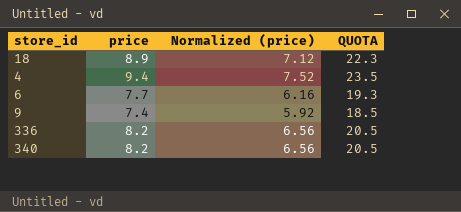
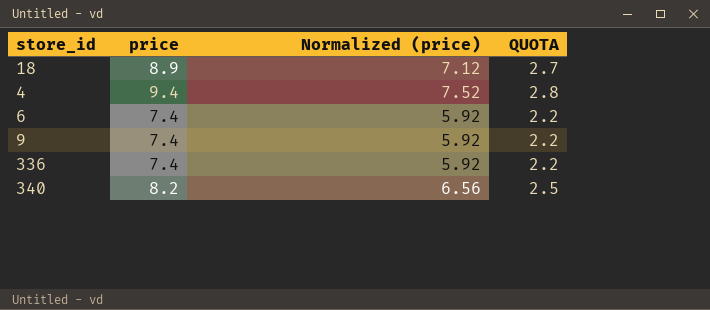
column QUOTA | formula: [price] * 2.5 -> [price] * 0.3
6 | price: 7.7 -> 7.4
6 | Normalized (price): 6.16 -> 5.92
336 | price: 8.2 -> 7.4
336 | Normalized (price): 6.56 -> 5.92

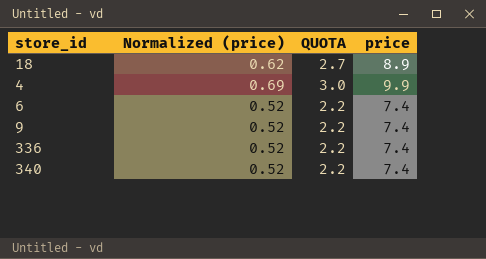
column Normalized (price) | formula: [price] * 0.8 -> [price] * 0.07
column price | position: 2 -> 4
4 | QUOTA: 2.8 -> 3.0
4 | price: 9.4 -> 9.9
340 | QUOTA: 2.5 -> 2.2
340 | price: 8.2 -> 7.4

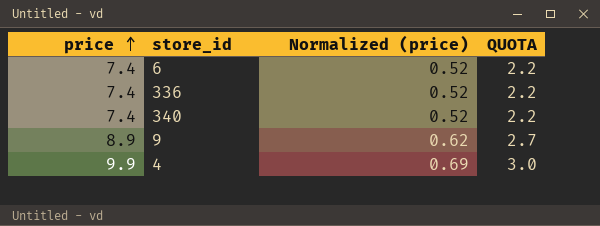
row order: none -> price ascending
column price | position: 4 -> 1
row 18: 0.62 | 2.7 | 8.9 -> none
9 | price: 7.4 -> 8.9
9 | Normalized (price): 0.52 -> 0.62
9 | QUOTA: 2.2 -> 2.7

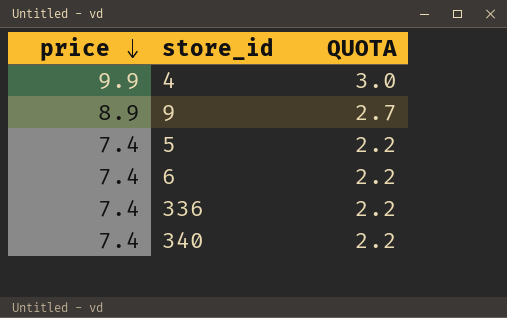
row order: price ascending -> price descending
column Normalized (price) | formula: [price] * 0.07 -> none
row 5: none -> 7.4 | 2.2

